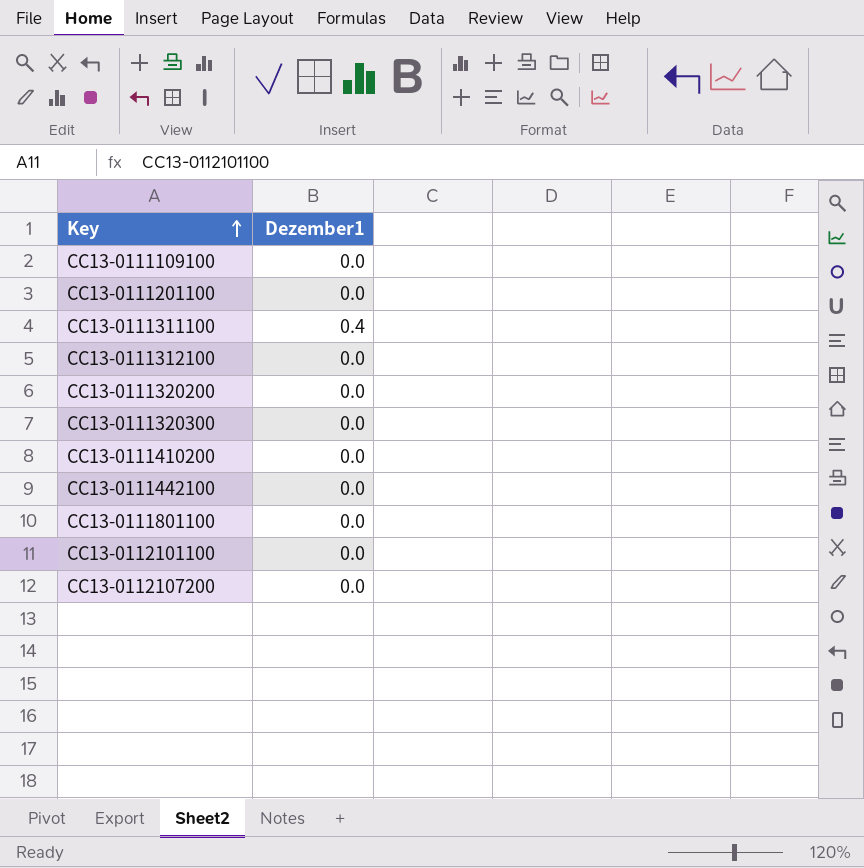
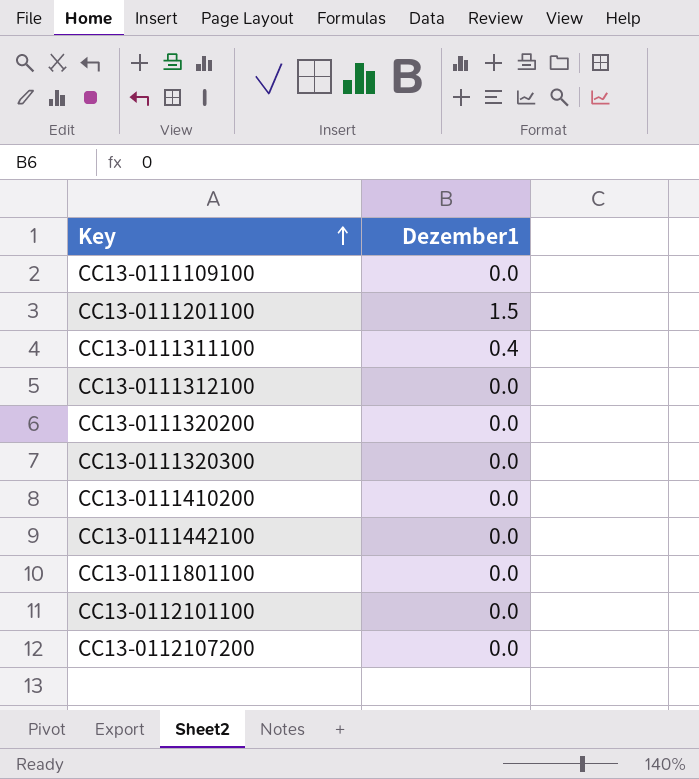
CC13-0111201100 | Dezember1: 0.0 -> 1.5

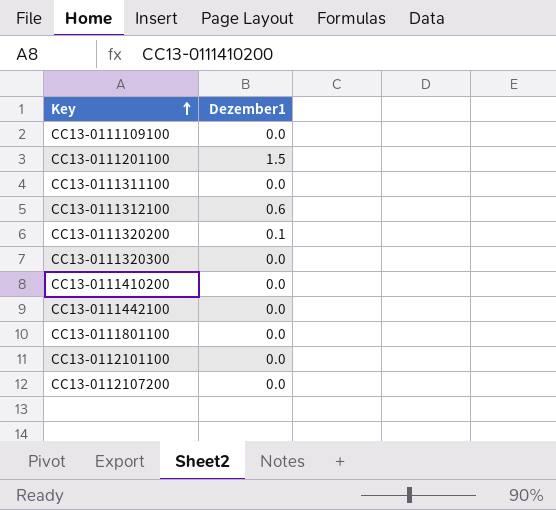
CC13-0111311100 | Dezember1: 0.4 -> 0.0
CC13-0111312100 | Dezember1: 0.0 -> 0.6
CC13-0111320200 | Dezember1: 0.0 -> 0.1

